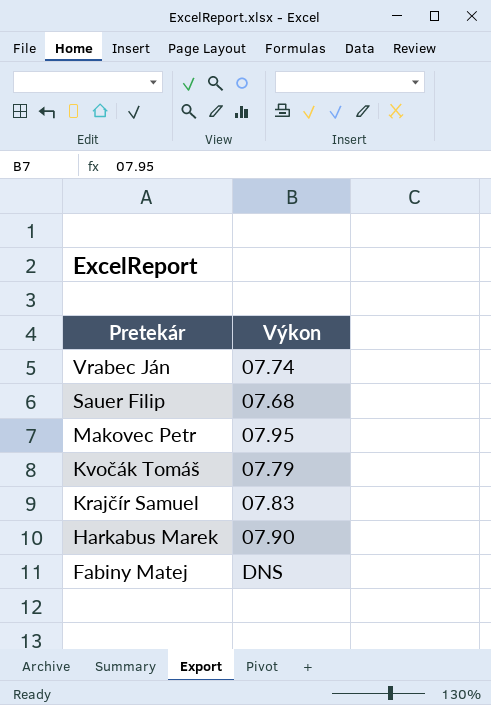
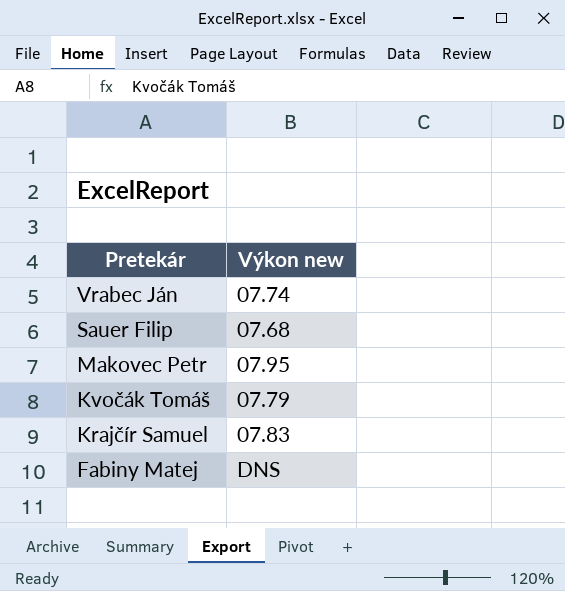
column name: Výkon -> Výkon new
row Harkabus Marek: 07.90 -> none

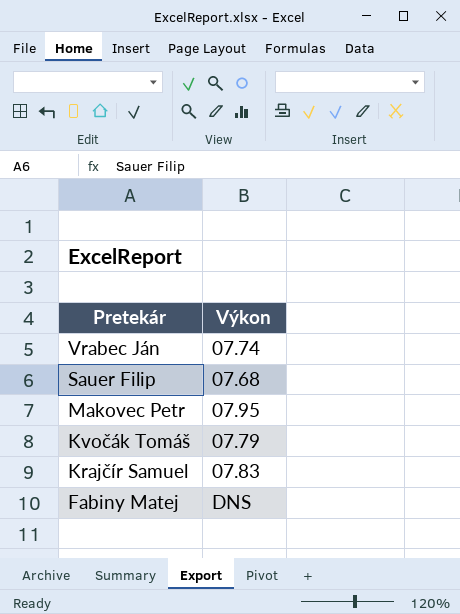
column name: Výkon new -> Výkon

